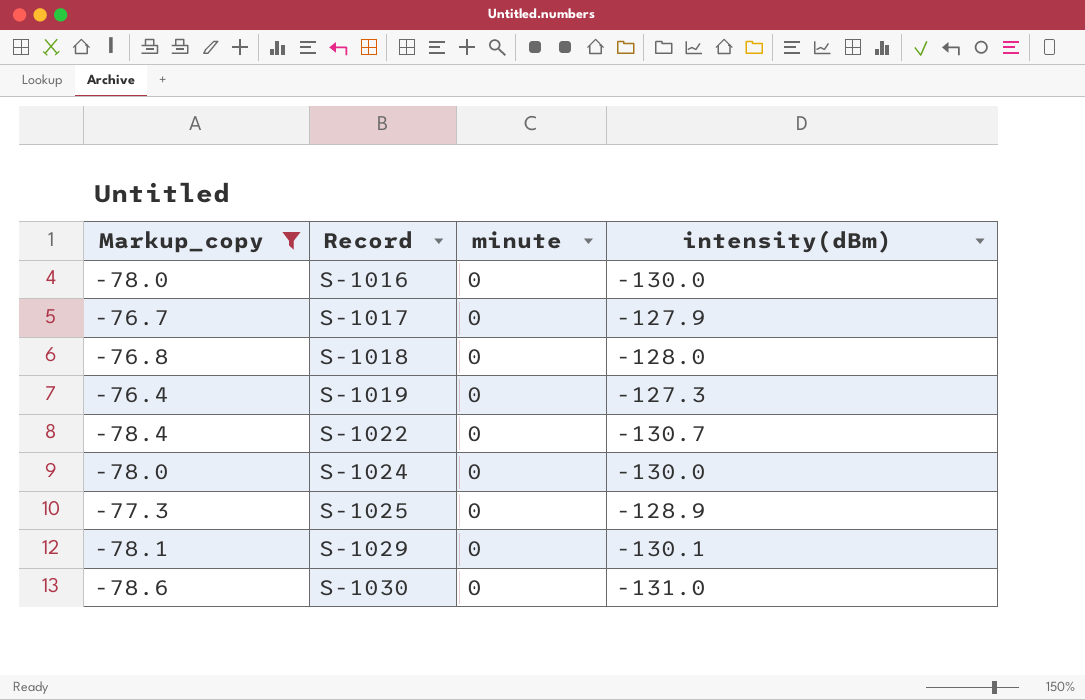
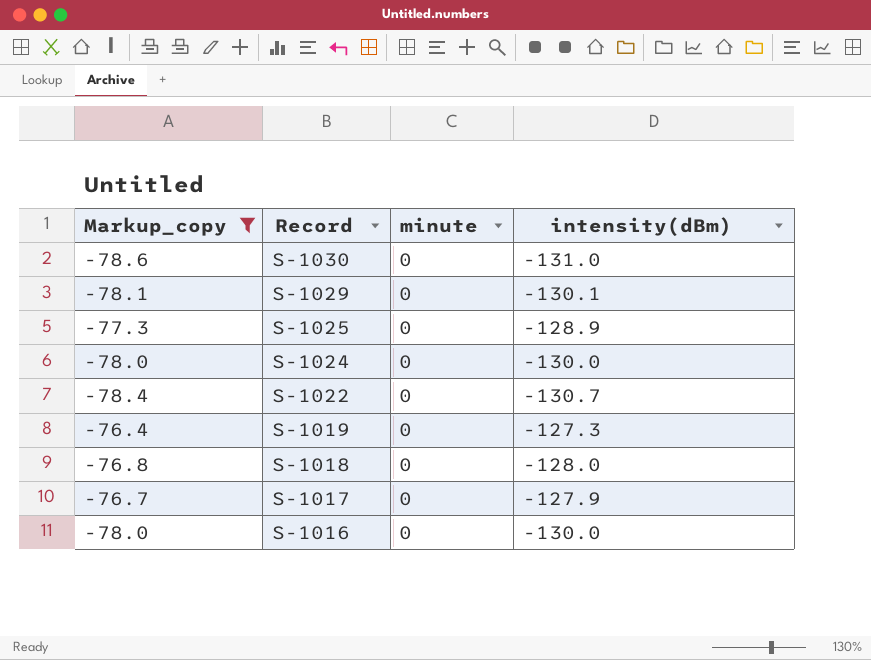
row order: Record ascending -> Record descending

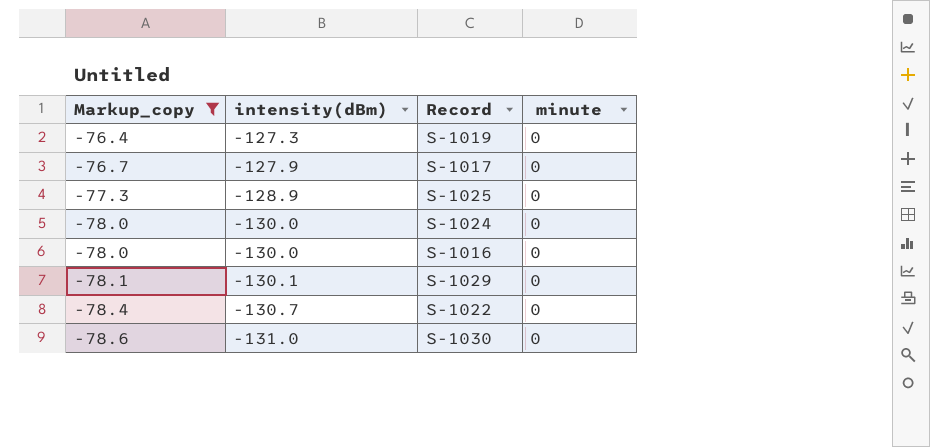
row order: Record descending -> Markup_copy descending
column intensity(dBm) | position: 4 -> 2
row S-1018: -76.8 | 0 | -128.0 -> none

